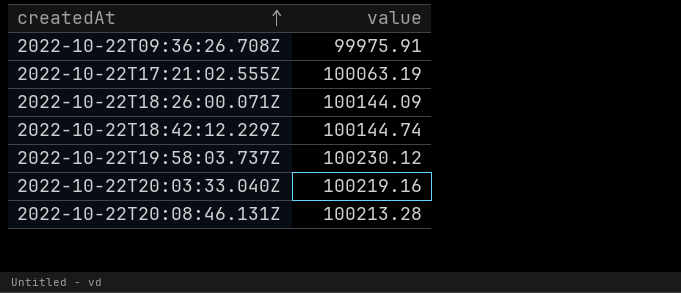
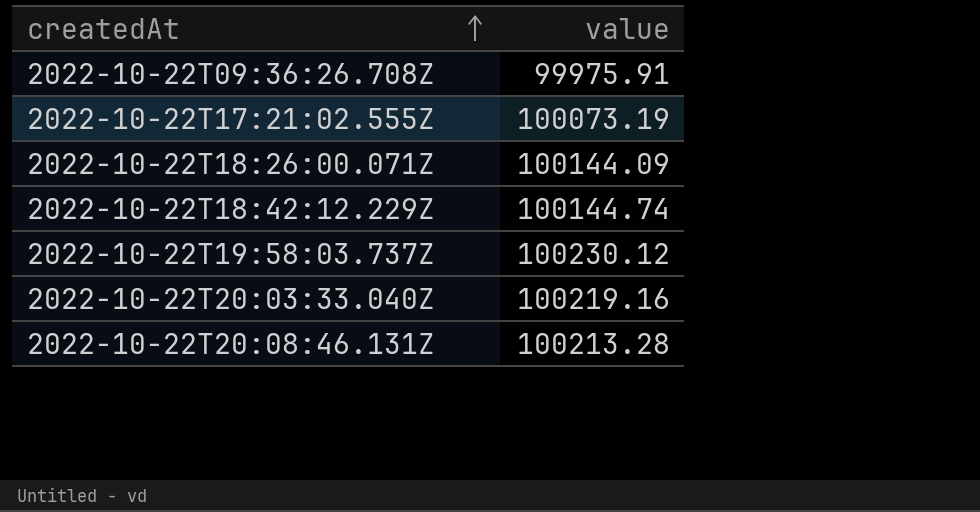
2022-10-22T17:21:02.555Z | value: 100063.19 -> 100073.19

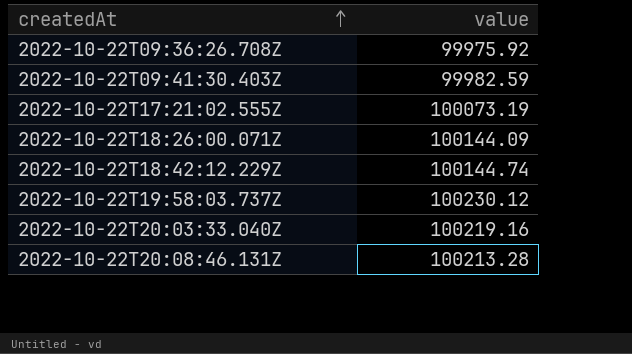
2022-10-22T09:36:26.708Z | value: 99975.91 -> 99975.92
row 2022-10-22T09:41:30.403Z: none -> 99982.59

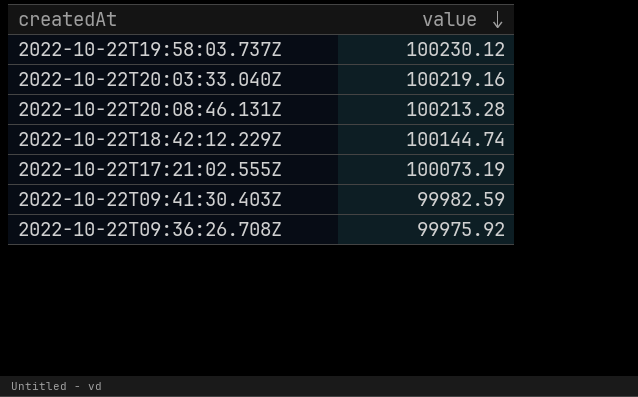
row order: createdAt ascending -> value descending
row 2022-10-22T18:26:00.071Z: 100144.09 -> none

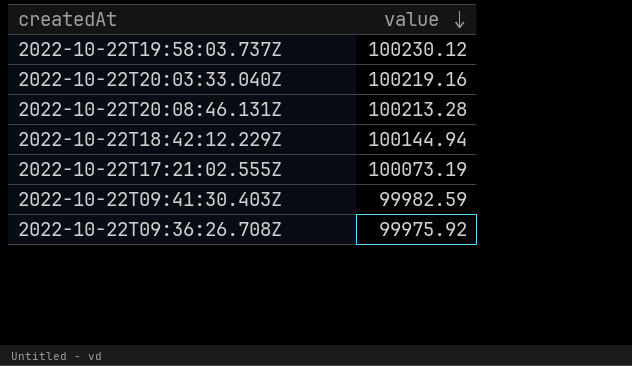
2022-10-22T18:42:12.229Z | value: 100144.74 -> 100144.94

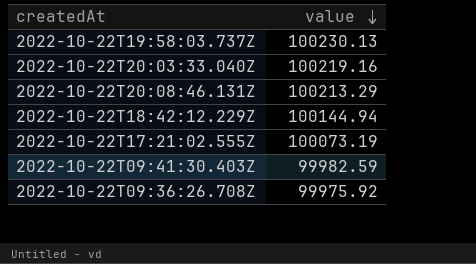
2022-10-22T19:58:03.737Z | value: 100230.12 -> 100230.13
2022-10-22T20:08:46.131Z | value: 100213.28 -> 100213.29

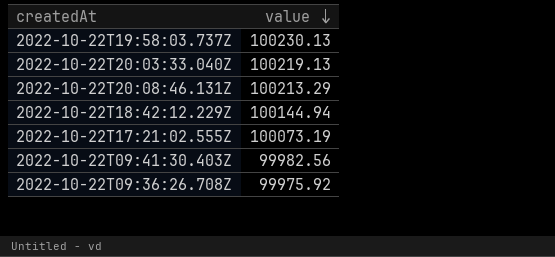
2022-10-22T20:03:33.040Z | value: 100219.16 -> 100219.13
2022-10-22T09:41:30.403Z | value: 99982.59 -> 99982.56

